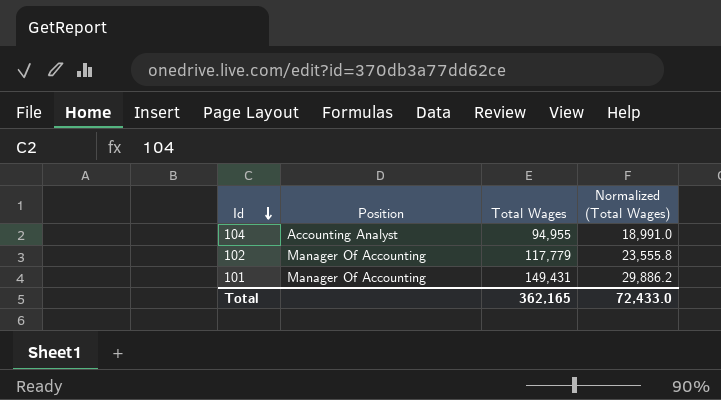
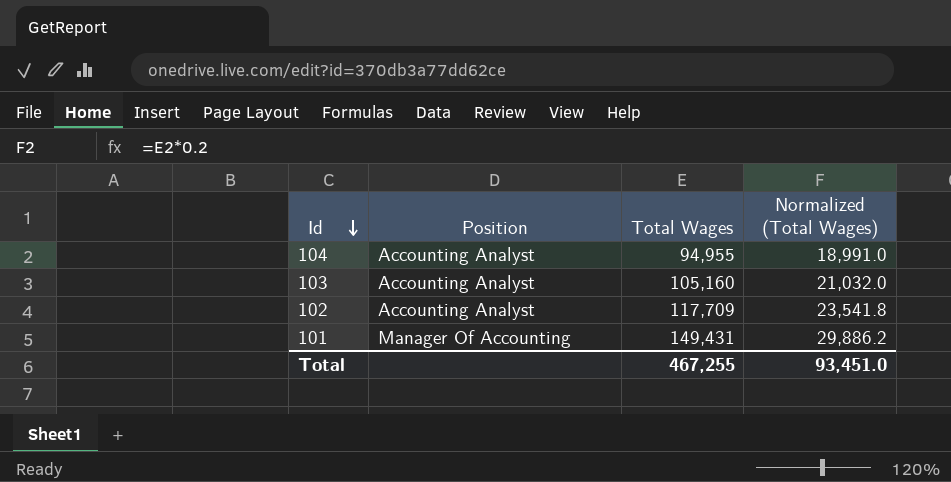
row 103: none -> Accounting Analyst | 105,160 | 21,032.0
102 | Position: Manager Of Accounting -> Accounting Analyst
102 | Total Wages: 117,779 -> 117,709
102 | Normalized (Total Wages): 23,555.8 -> 23,541.8
Total | Total Wages: 362,165 -> 467,255
Total | Normalized (Total Wages): 72,433.0 -> 93,451.0

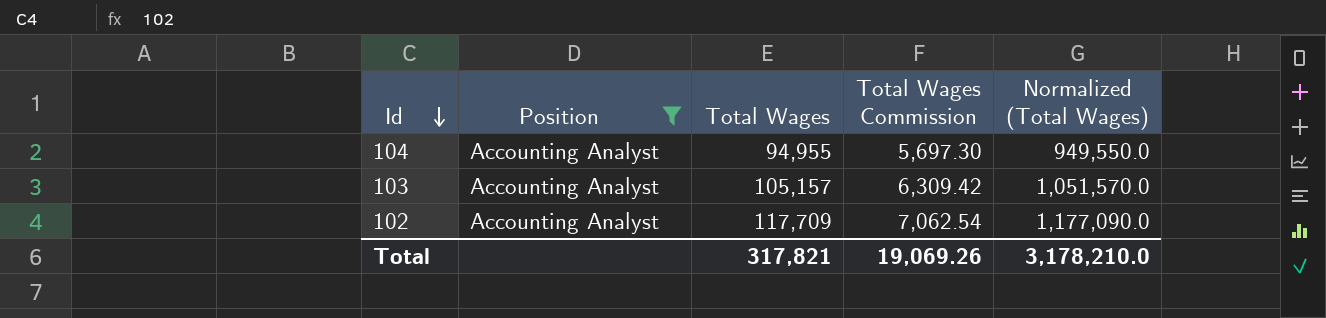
filter: none -> Position = Accounting Analyst
column Total Wages Commission | formula: none -> [Total Wages] * 0.06
column Normalized (Total Wages) | formula: [Total Wages] * 0.2 -> [Total Wages] * 10
103 | Total Wages: 105,160 -> 105,157
Total | Total Wages: 467,255 -> 317,821
Total | Normalized (Total Wages): 93,451.0 -> 3,178,210.0

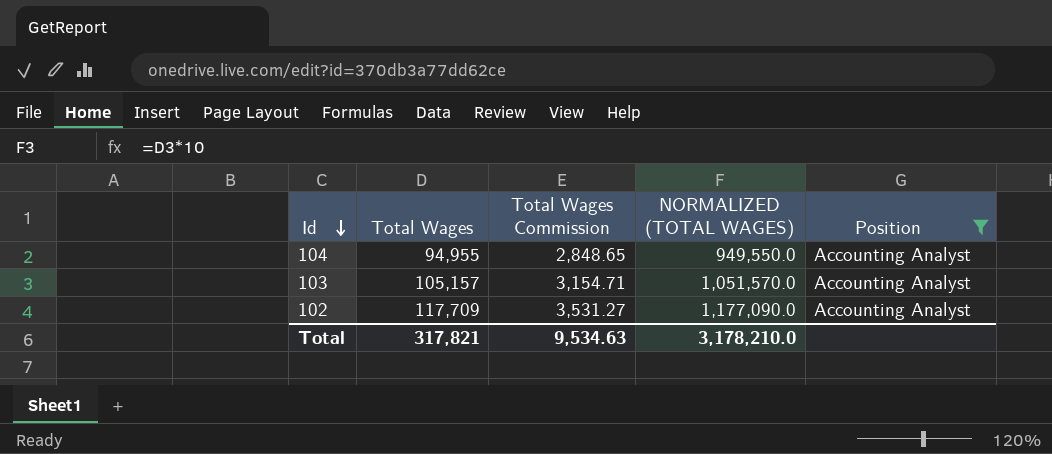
column Total Wages Commission | formula: [Total Wages] * 0.06 -> [Total Wages] * 0.03
column name: Normalized (Total Wages) -> NORMALIZED (TOTAL WAGES)
column Position | position: 2 -> 5
Total | Total Wages Commission: 19,069.26 -> 9,534.63

